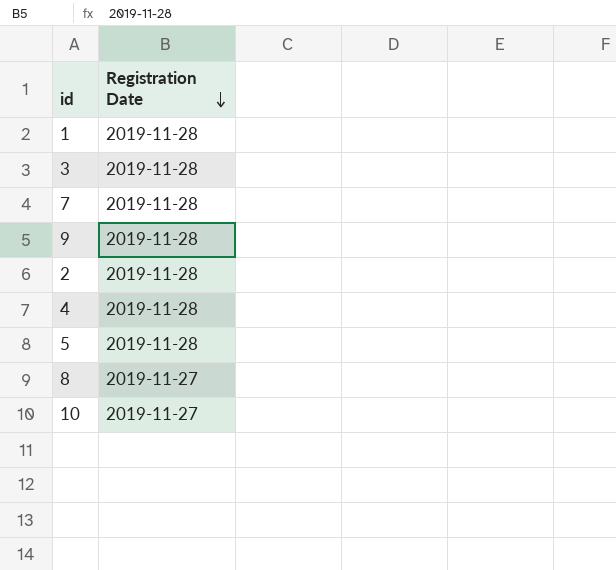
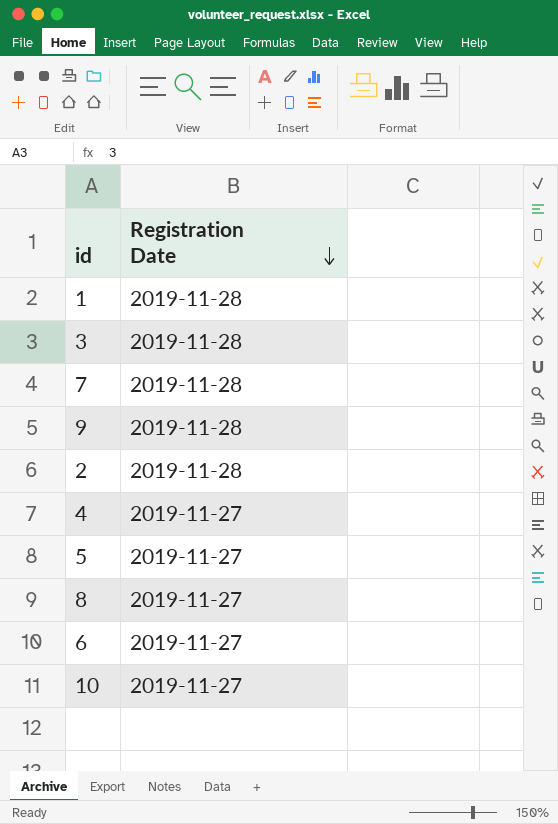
4 | Registration Date: 2019-11-28 -> 2019-11-27
5 | Registration Date: 2019-11-28 -> 2019-11-27
row 6: none -> 2019-11-27

